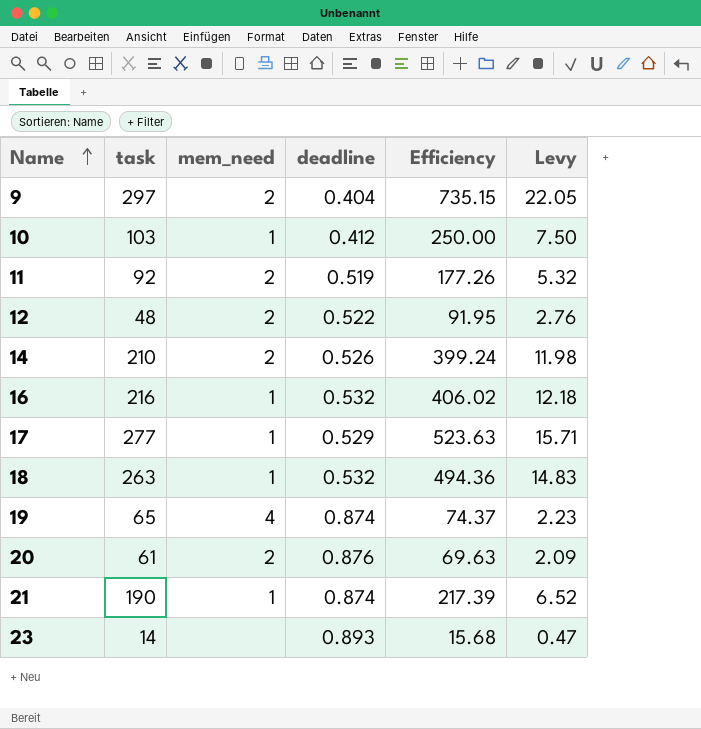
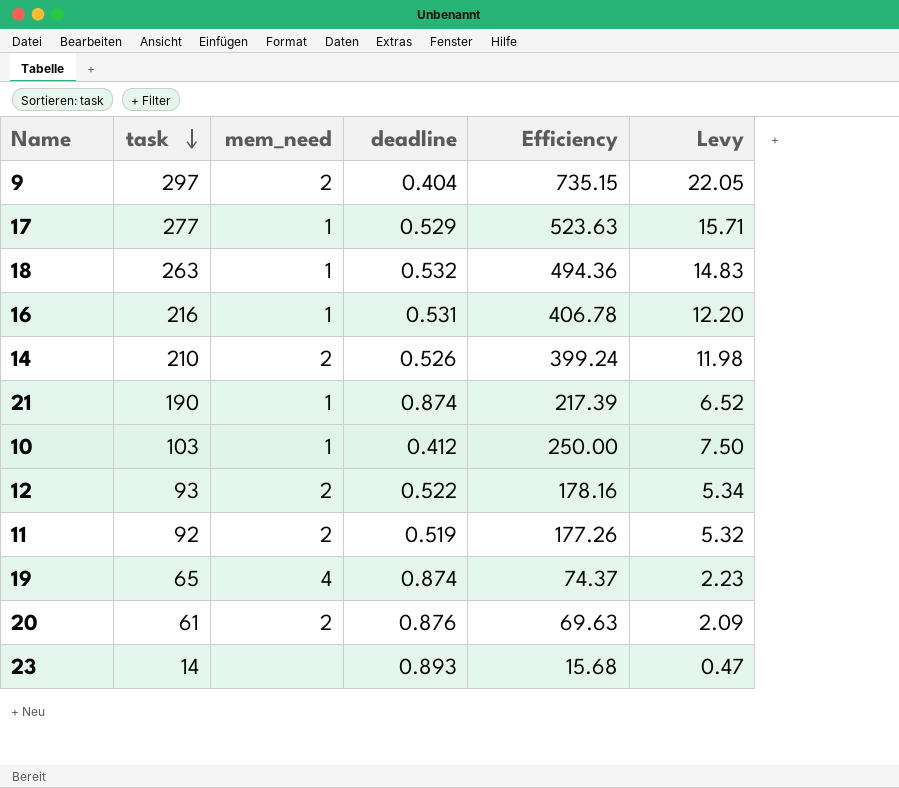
row order: Name ascending -> task descending
16 | deadline: 0.532 -> 0.531
16 | Efficiency: 406.02 -> 406.78
16 | Levy: 12.18 -> 12.20
12 | task: 48 -> 93
12 | Efficiency: 91.95 -> 178.16
12 | Levy: 2.76 -> 5.34

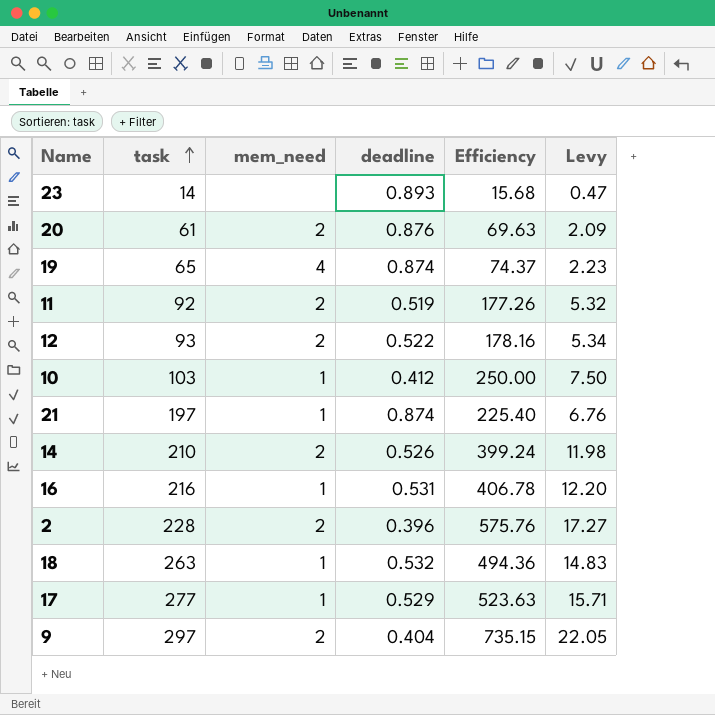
row order: task descending -> task ascending
21 | task: 190 -> 197
21 | Efficiency: 217.39 -> 225.40
21 | Levy: 6.52 -> 6.76
row 2: none -> 228 | 2 | 0.396 | 575.76 | 17.27

